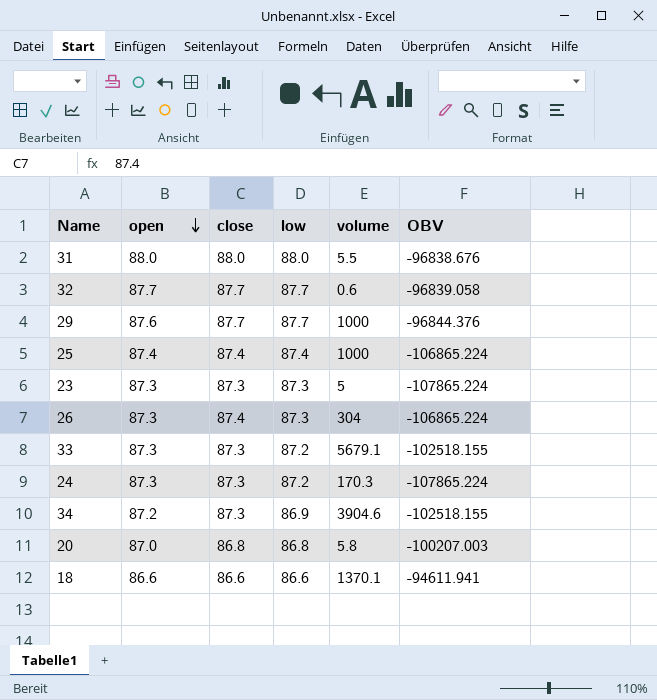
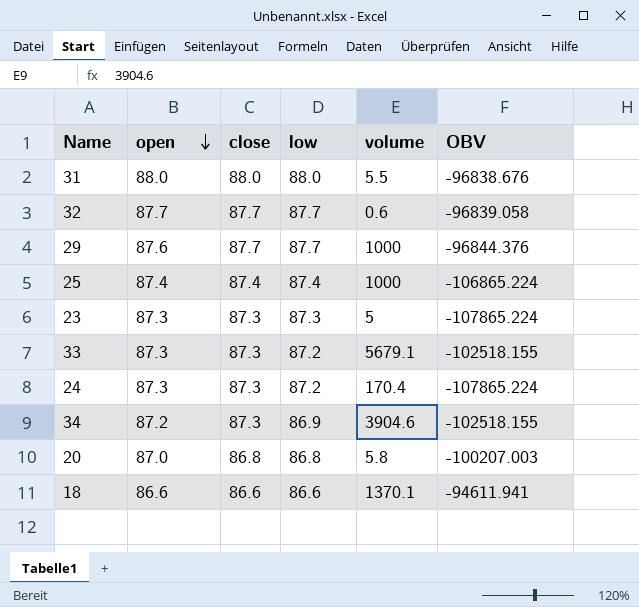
row 26: 87.3 | 87.4 | 87.3 | 304 | -106865.224 -> none
24 | volume: 170.3 -> 170.4

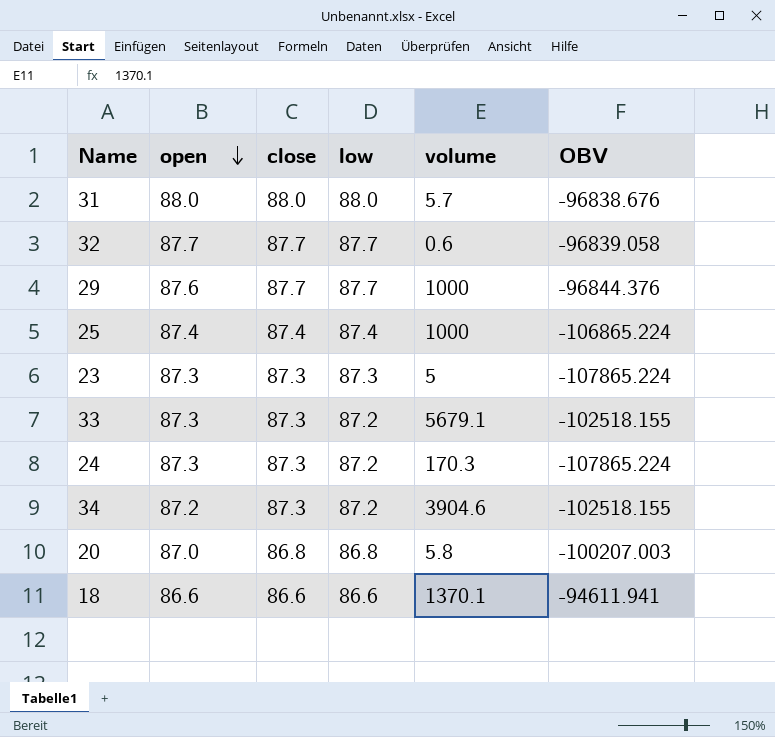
31 | volume: 5.5 -> 5.7
24 | volume: 170.4 -> 170.3
34 | low: 86.9 -> 87.2

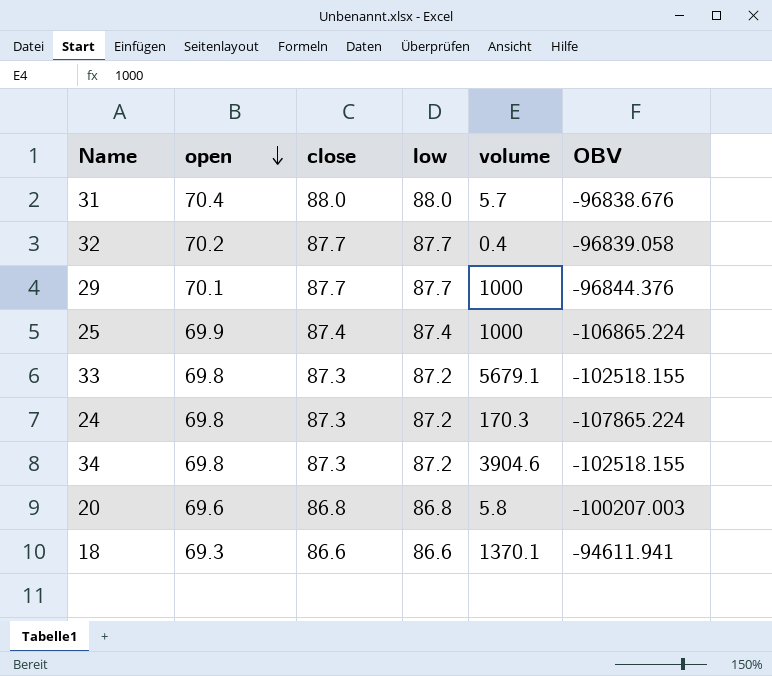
row 23: 87.3 | 87.3 | 87.3 | 5 | -107865.224 -> none
31 | open: 88.0 -> 70.4
32 | open: 87.7 -> 70.2
32 | volume: 0.6 -> 0.4
29 | open: 87.6 -> 70.1
25 | open: 87.4 -> 69.9
33 | open: 87.3 -> 69.8
24 | open: 87.3 -> 69.8
34 | open: 87.2 -> 69.8
20 | open: 87.0 -> 69.6
18 | open: 86.6 -> 69.3

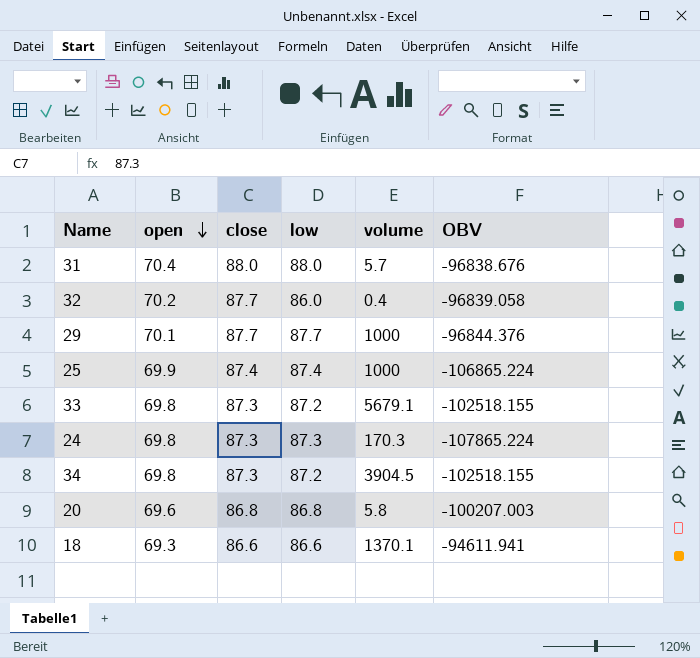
32 | low: 87.7 -> 86.0
24 | low: 87.2 -> 87.3
34 | volume: 3904.6 -> 3904.5

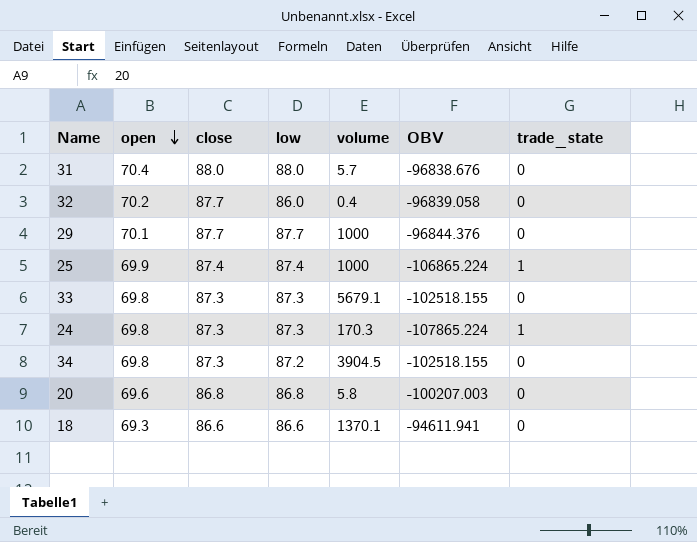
column trade_state | position: none -> 7
33 | low: 87.2 -> 87.3

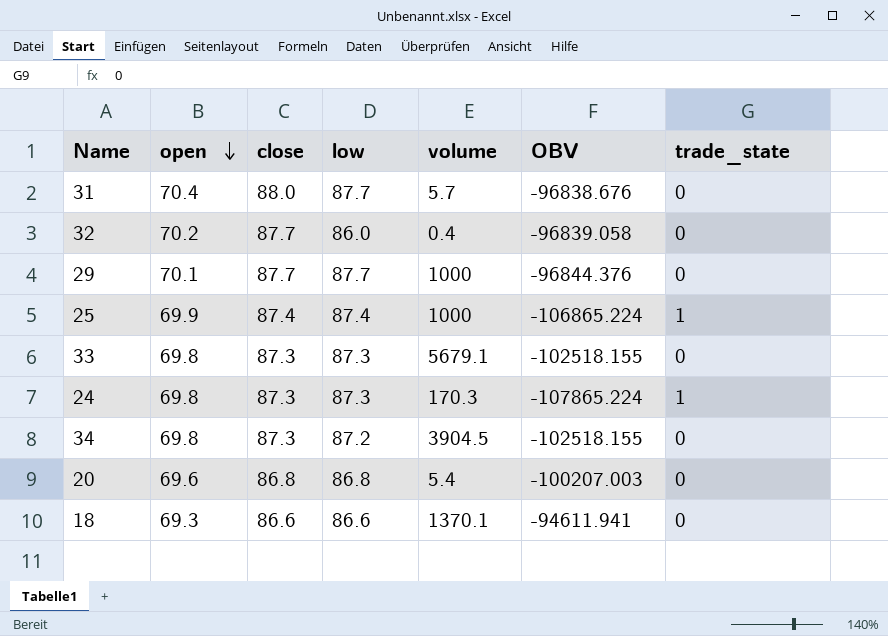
31 | low: 88.0 -> 87.7
20 | volume: 5.8 -> 5.4

